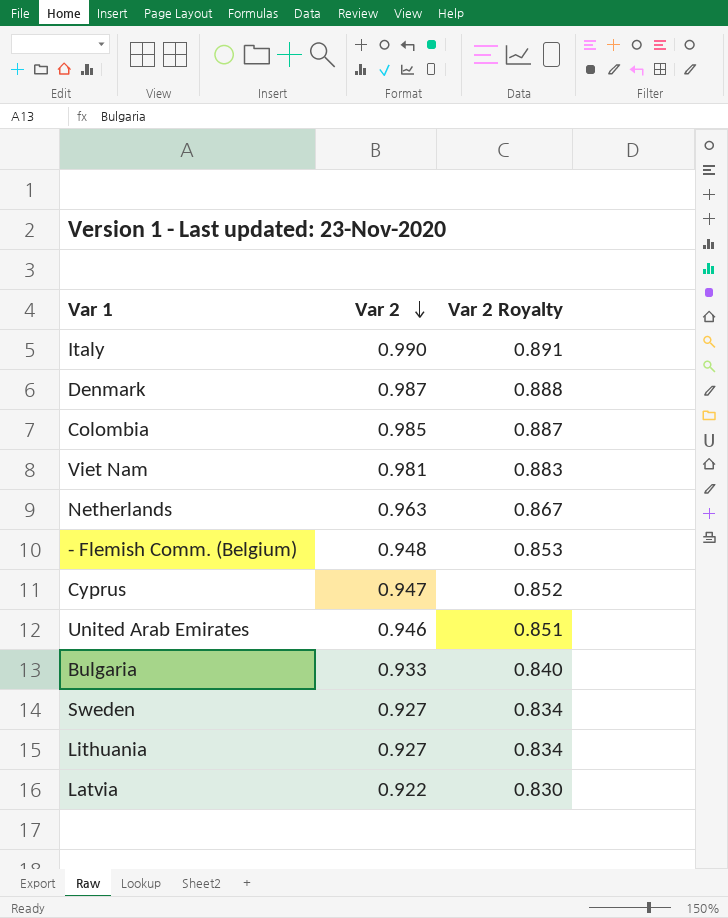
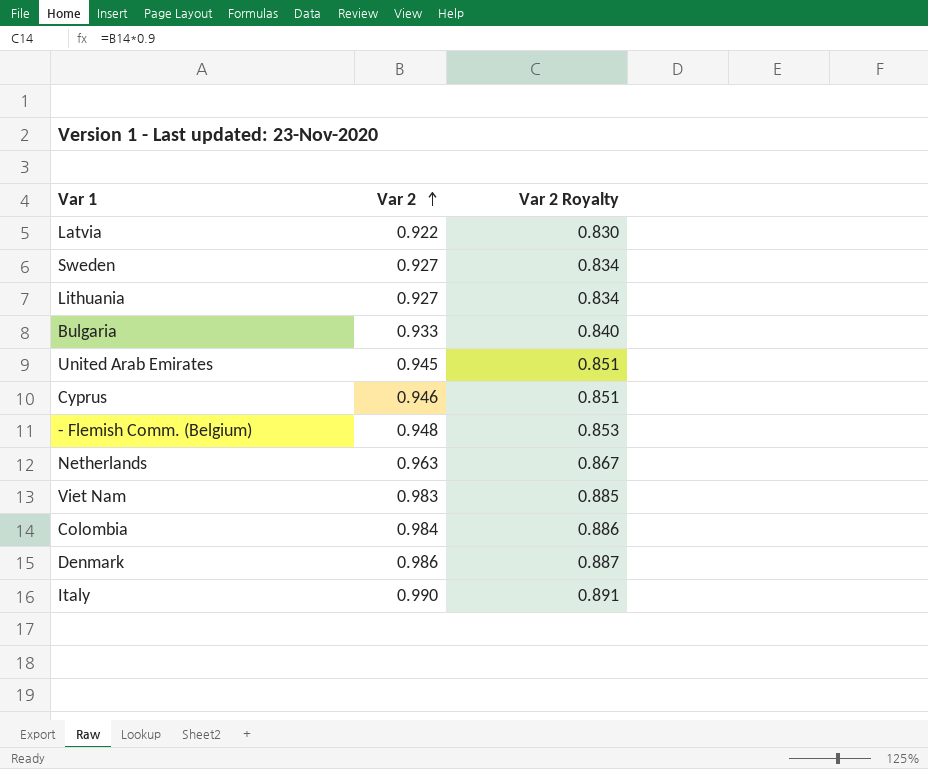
row order: Var 2 descending -> Var 2 ascending
United Arab Emirates | Var 2: 0.946 -> 0.945
Cyprus | Var 2: 0.947 -> 0.946
Cyprus | Var 2 Royalty: 0.852 -> 0.851
Viet Nam | Var 2: 0.981 -> 0.983
Viet Nam | Var 2 Royalty: 0.883 -> 0.885
Colombia | Var 2: 0.985 -> 0.984
Colombia | Var 2 Royalty: 0.887 -> 0.886
Denmark | Var 2: 0.987 -> 0.986
Denmark | Var 2 Royalty: 0.888 -> 0.887

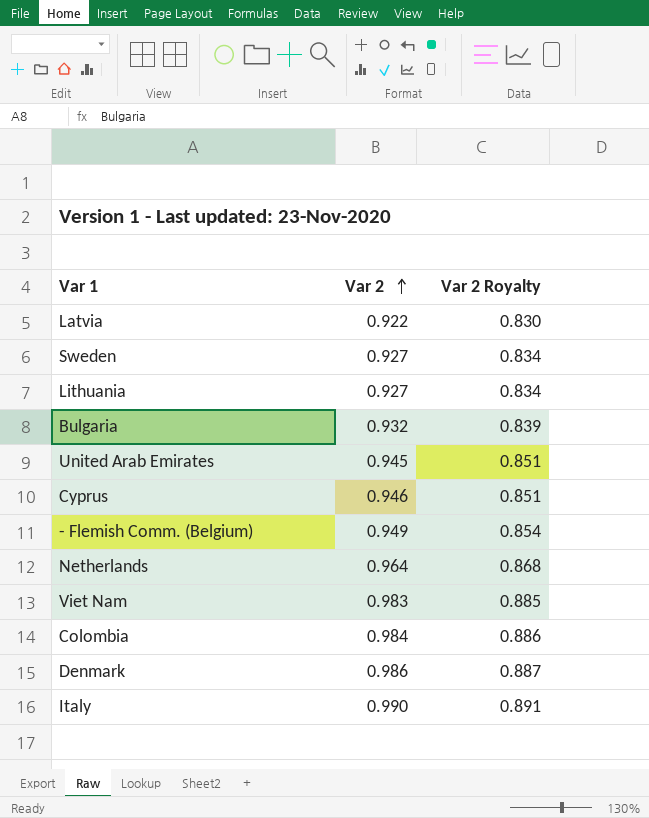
Bulgaria | Var 2: 0.933 -> 0.932
Bulgaria | Var 2 Royalty: 0.840 -> 0.839
- Flemish Comm. (Belgium) | Var 2: 0.948 -> 0.949
- Flemish Comm. (Belgium) | Var 2 Royalty: 0.853 -> 0.854
Netherlands | Var 2: 0.963 -> 0.964
Netherlands | Var 2 Royalty: 0.867 -> 0.868

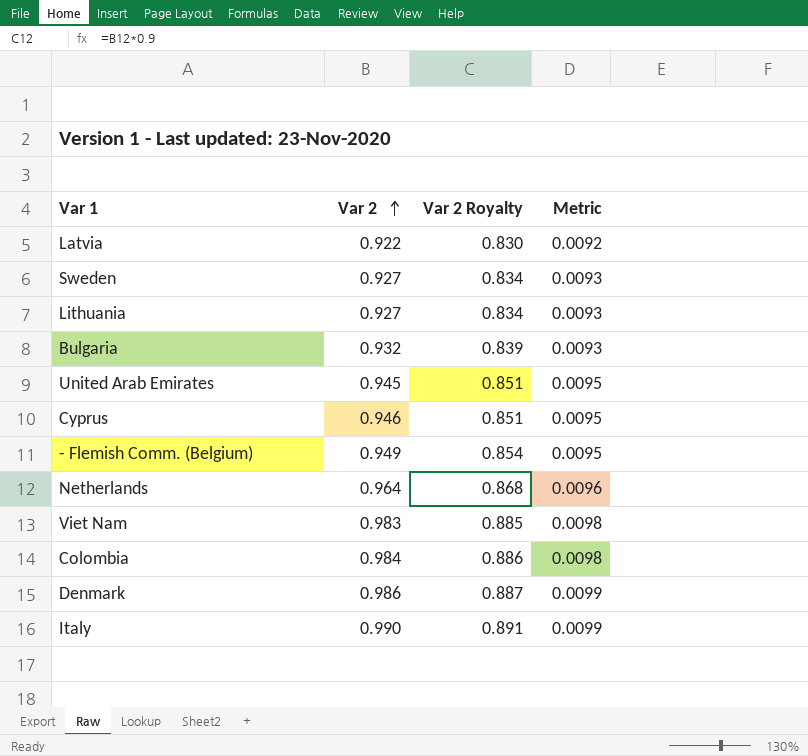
column Metric | formula: none -> [Var 2] * 0.01

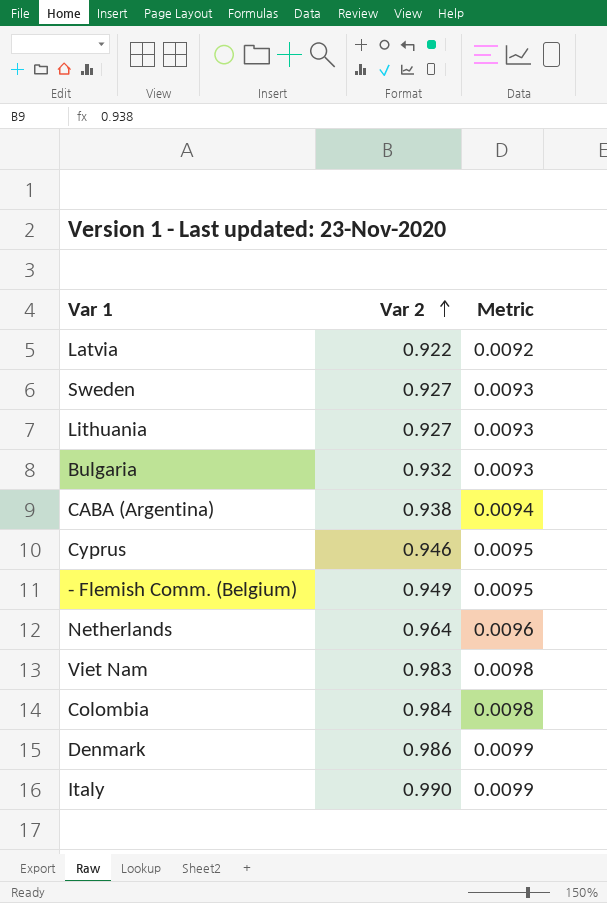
column Var 2 Royalty | formula: [Var 2] * 0.9 -> none
row United Arab Emirates: 0.945 | 0.851 | 0.0095 -> none
row CABA (Argentina): none -> 0.938 | 0.0094

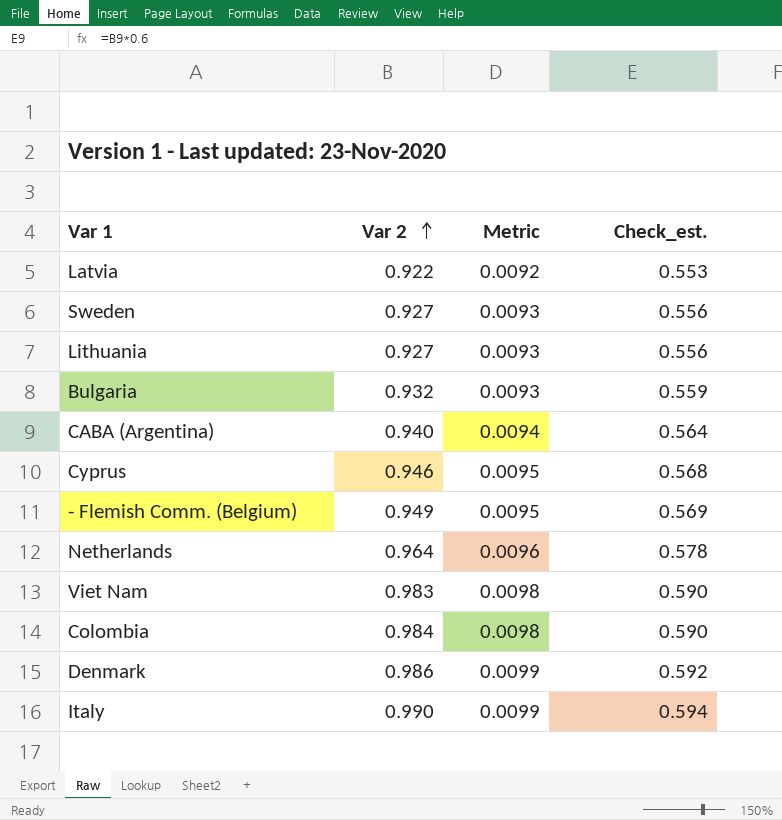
column Check_est. | formula: none -> [Var 2] * 0.6
CABA (Argentina) | Var 2: 0.938 -> 0.940

